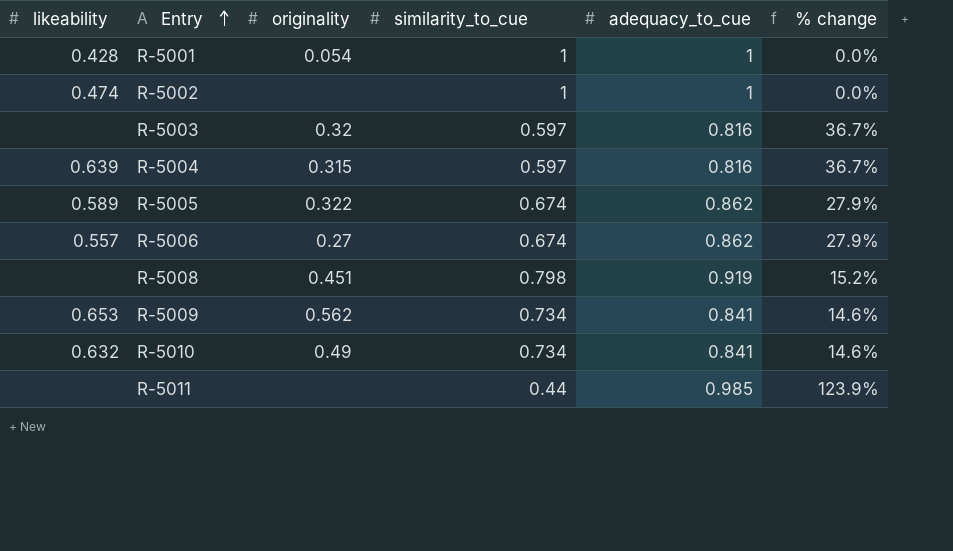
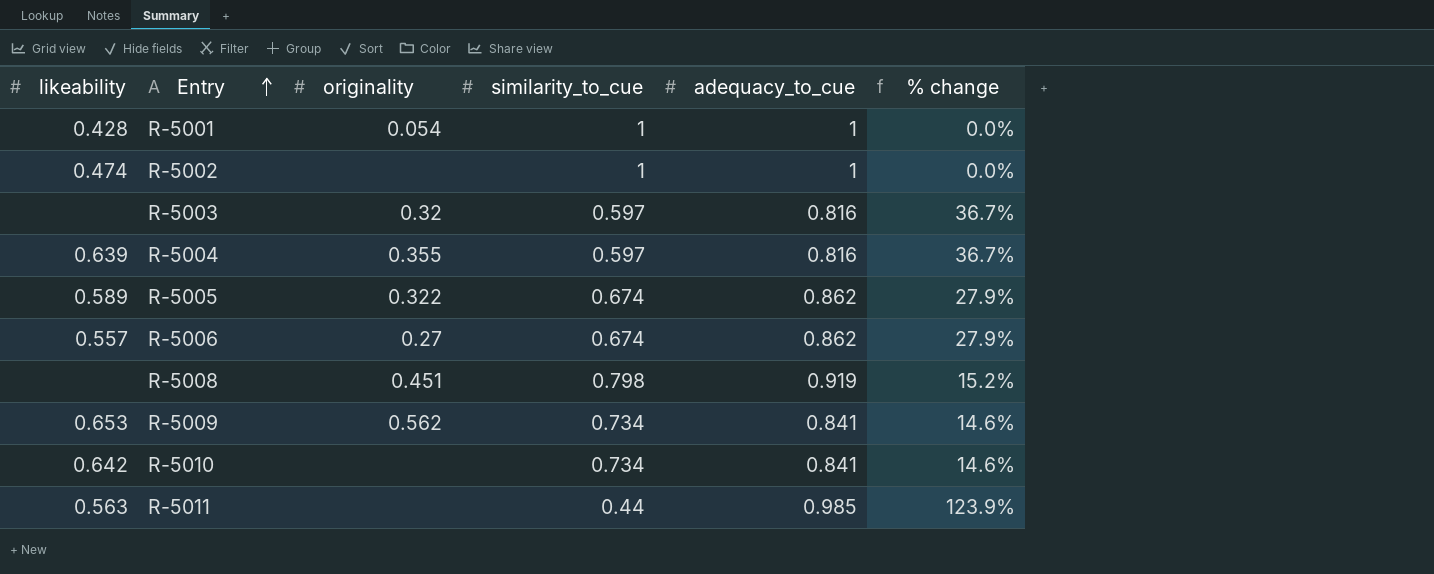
R-5004 | originality: 0.315 -> 0.355
R-5010 | likeability: 0.632 -> 0.642
R-5010 | originality: 0.49 -> none
R-5011 | likeability: none -> 0.563

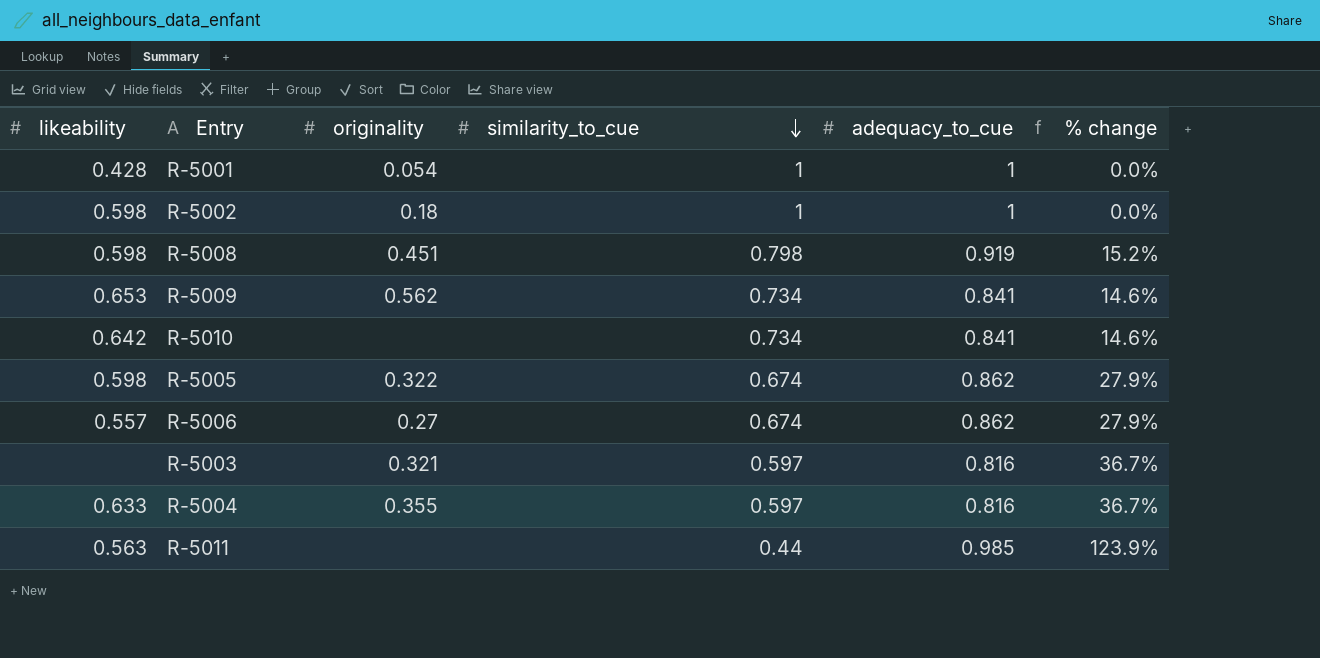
row order: Entry ascending -> similarity_to_cue descending
R-5002 | likeability: 0.474 -> 0.598
R-5002 | originality: none -> 0.18
R-5008 | likeability: none -> 0.598
R-5005 | likeability: 0.589 -> 0.598
R-5003 | originality: 0.32 -> 0.321
R-5004 | likeability: 0.639 -> 0.633

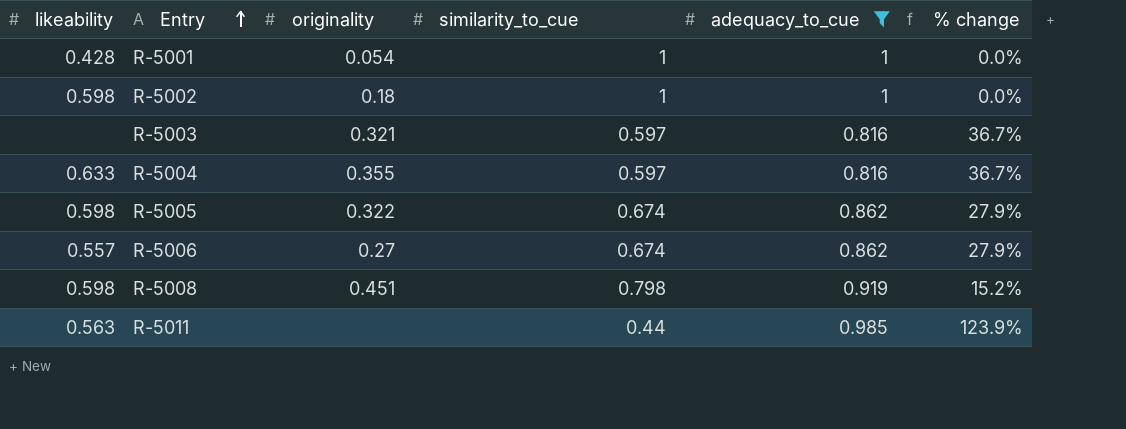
filter: none -> adequacy_to_cue != 0.841
row order: similarity_to_cue descending -> Entry ascending

